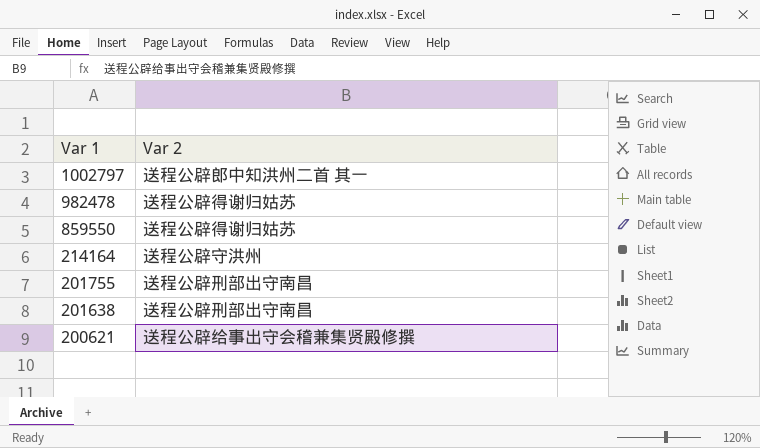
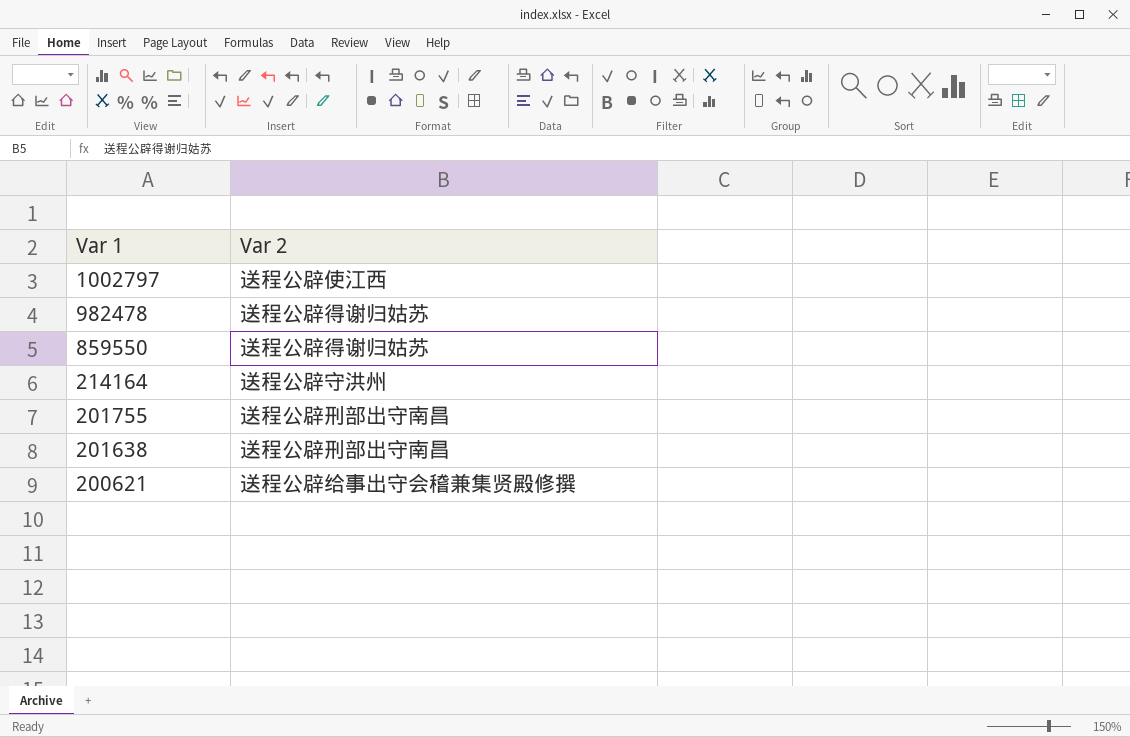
1002797 | Var 2: 送程公辟郎中知洪州二首 其一 -> 送程公辟使江西

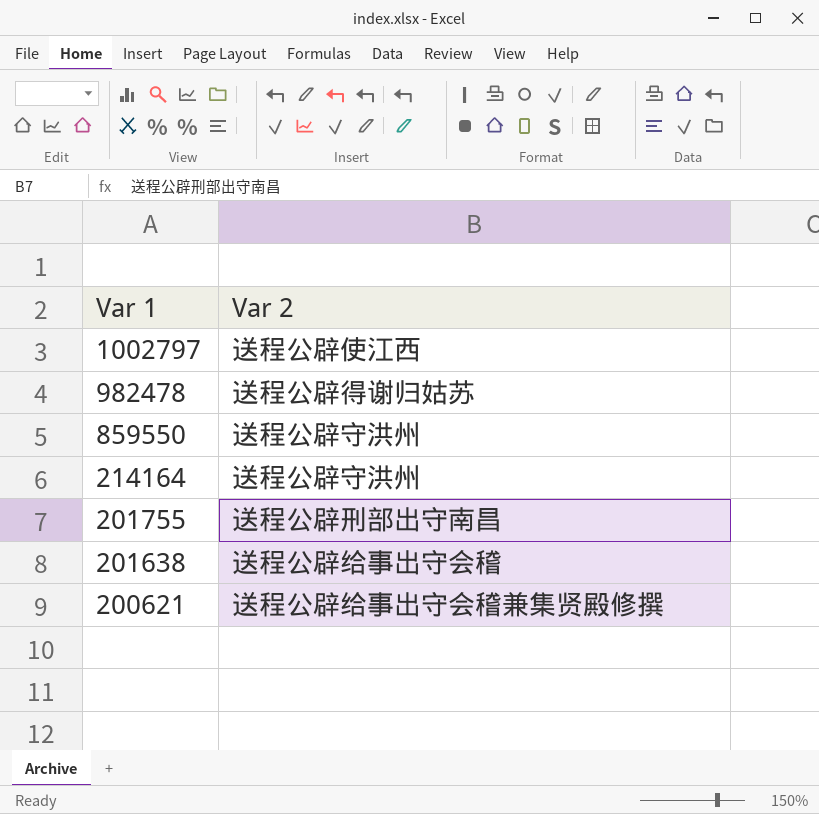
859550 | Var 2: 送程公辟得谢归姑苏 -> 送程公辟守洪州
201638 | Var 2: 送程公辟刑部出守南昌 -> 送程公辟给事出守会稽

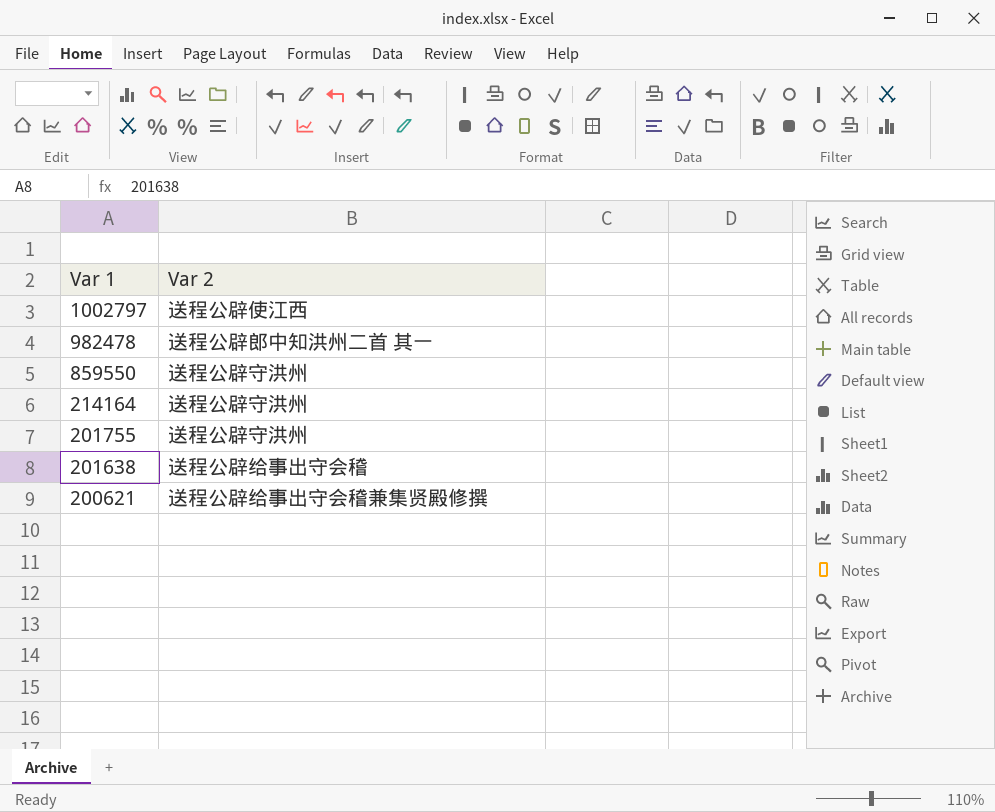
982478 | Var 2: 送程公辟得谢归姑苏 -> 送程公辟郎中知洪州二首 其一
201755 | Var 2: 送程公辟刑部出守南昌 -> 送程公辟守洪州

